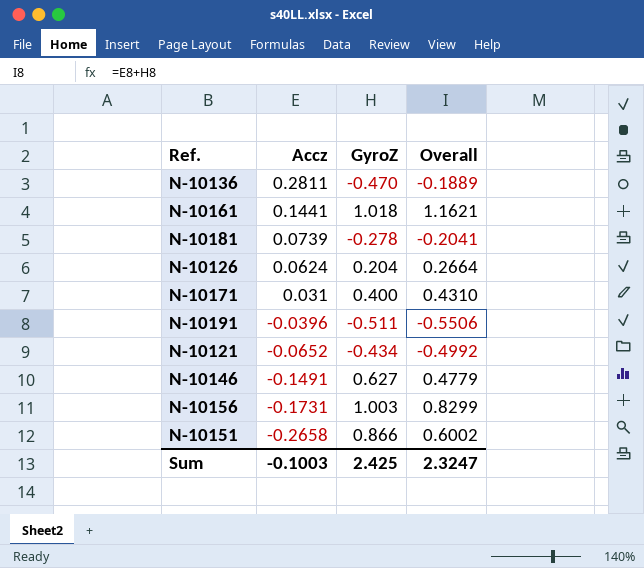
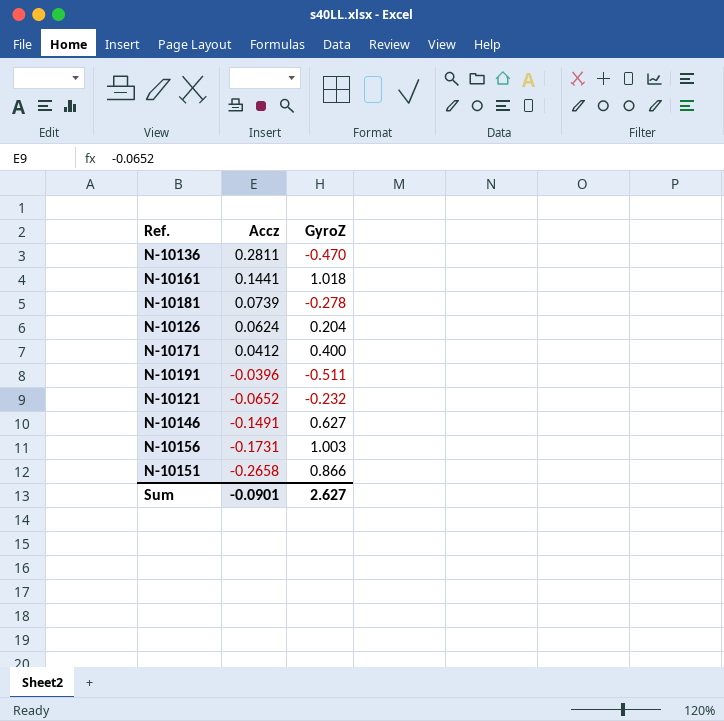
column Overall | formula: [Accz] + [GyroZ] -> none
N-10171 | Accz: 0.031 -> 0.0412
N-10121 | GyroZ: -0.434 -> -0.232
Sum | Accz: -0.1003 -> -0.0901
Sum | GyroZ: 2.425 -> 2.627

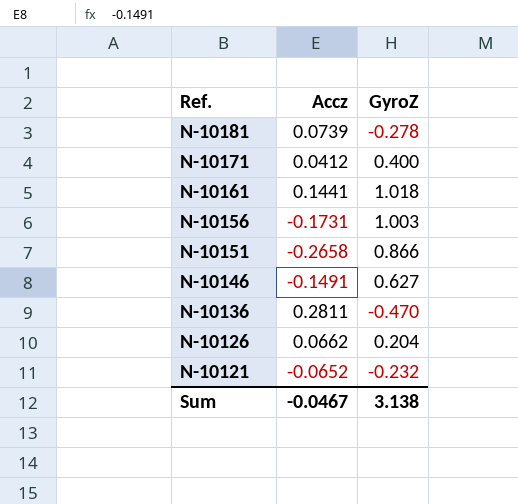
row order: Accz descending -> Ref. descending
row N-10191: -0.0396 | -0.511 -> none
N-10126 | Accz: 0.0624 -> 0.0662
Sum | Accz: -0.0901 -> -0.0467
Sum | GyroZ: 2.627 -> 3.138

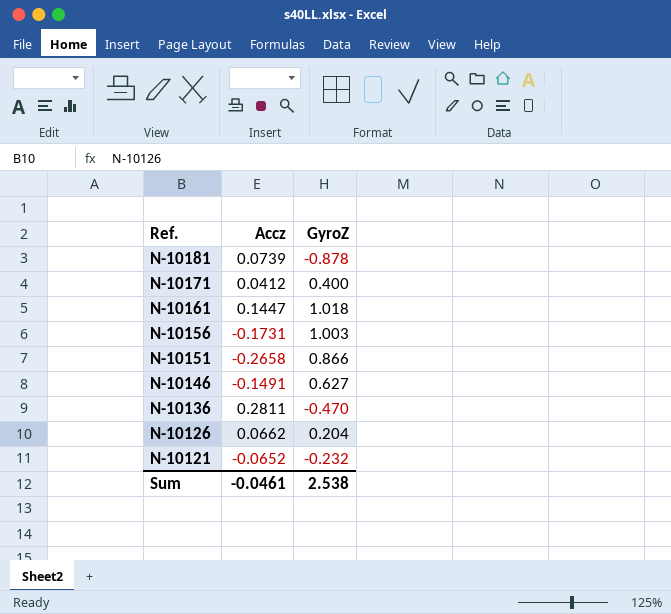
N-10181 | GyroZ: -0.278 -> -0.878
N-10161 | Accz: 0.1441 -> 0.1447
Sum | Accz: -0.0467 -> -0.0461
Sum | GyroZ: 3.138 -> 2.538

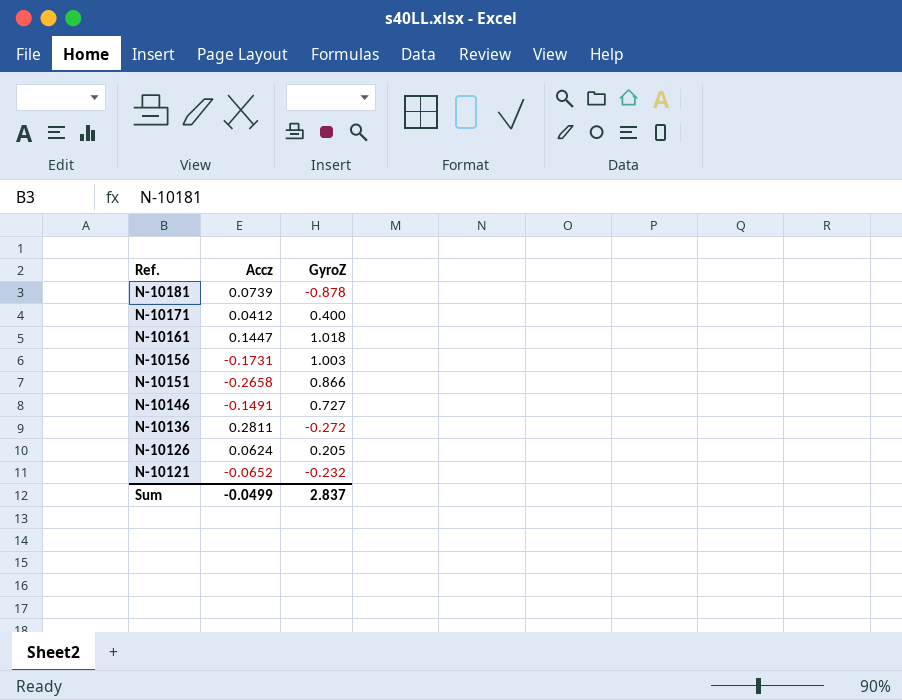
N-10146 | GyroZ: 0.627 -> 0.727
N-10136 | GyroZ: -0.470 -> -0.272
N-10126 | Accz: 0.0662 -> 0.0624
N-10126 | GyroZ: 0.204 -> 0.205
Sum | Accz: -0.0461 -> -0.0499
Sum | GyroZ: 2.538 -> 2.837

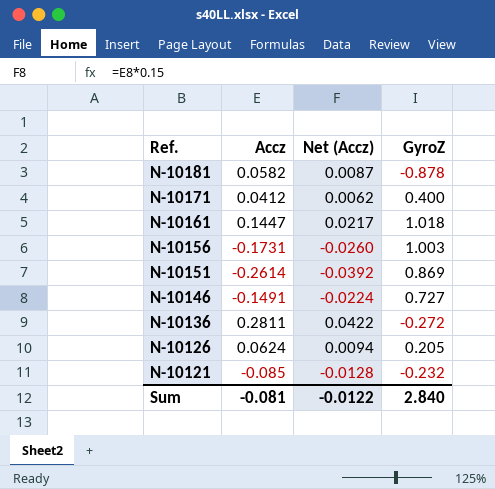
column Net (Accz) | formula: none -> [Accz] * 0.15
N-10181 | Accz: 0.0739 -> 0.0582
N-10151 | Accz: -0.2658 -> -0.2614
N-10151 | GyroZ: 0.866 -> 0.869
N-10121 | Accz: -0.0652 -> -0.085
Sum | Accz: -0.0499 -> -0.081
Sum | GyroZ: 2.837 -> 2.840

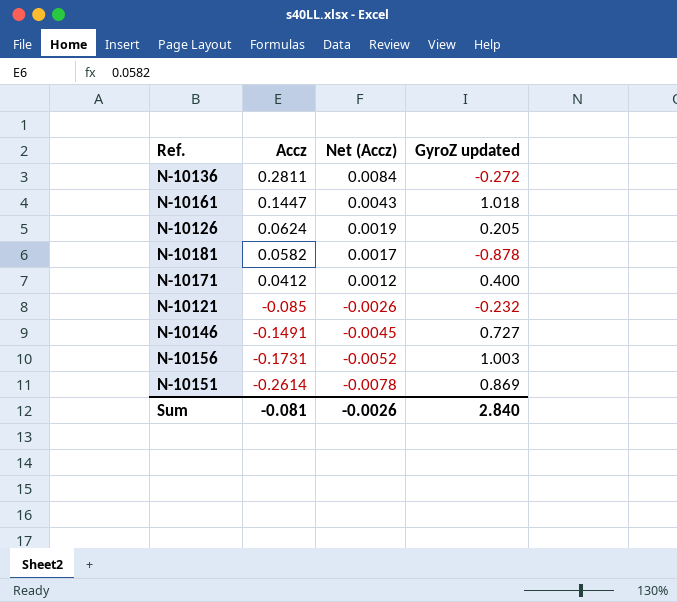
row order: Ref. descending -> Accz descending
column Net (Accz) | formula: [Accz] * 0.15 -> [Accz] * 0.03
column name: GyroZ -> GyroZ updated
Sum | Net (Accz): -0.0122 -> -0.0026

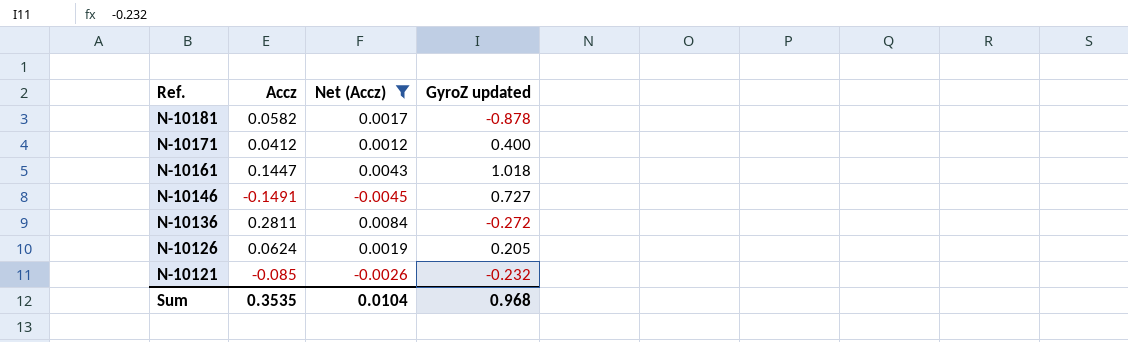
filter: none -> Net (Accz) >= -0.0045
row order: Accz descending -> Ref. descending
Sum | Accz: -0.081 -> 0.3535
Sum | Net (Accz): -0.0026 -> 0.0104
Sum | GyroZ updated: 2.840 -> 0.968

